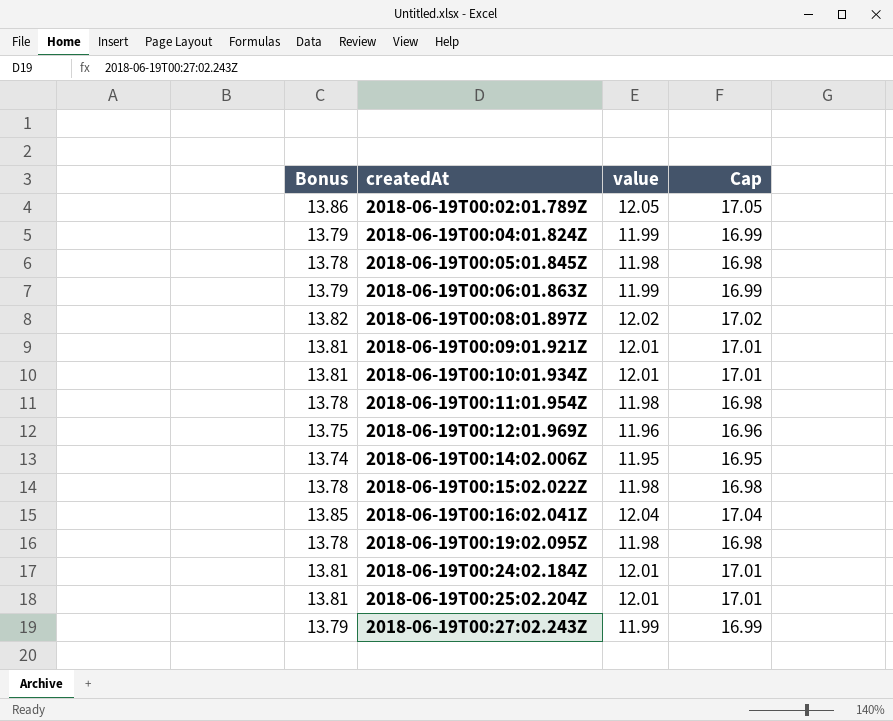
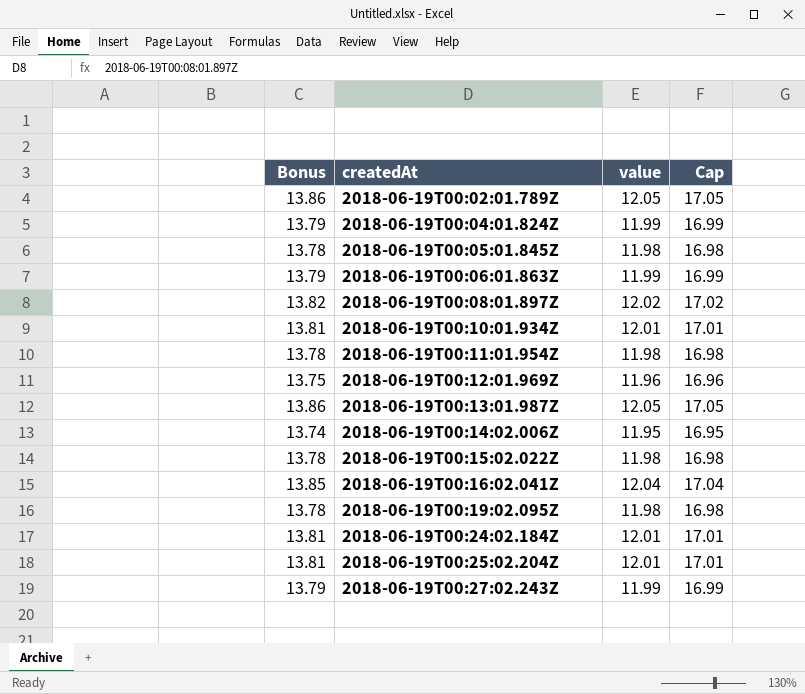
row 2018-06-19T00:09:01.921Z: 13.81 | 12.01 | 17.01 -> none
row 2018-06-19T00:13:01.987Z: none -> 13.86 | 12.05 | 17.05

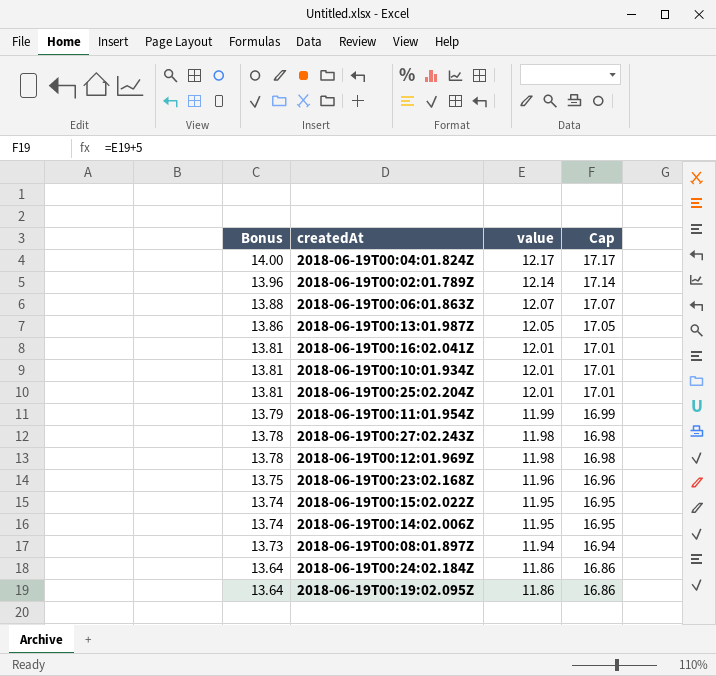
row order: createdAt ascending -> Bonus descending
row 2018-06-19T00:05:01.845Z: 13.78 | 11.98 | 16.98 -> none
2018-06-19T00:04:01.824Z | Bonus: 13.79 -> 14.00
2018-06-19T00:04:01.824Z | value: 11.99 -> 12.17
2018-06-19T00:04:01.824Z | Cap: 16.99 -> 17.17
2018-06-19T00:02:01.789Z | Bonus: 13.86 -> 13.96
2018-06-19T00:02:01.789Z | value: 12.05 -> 12.14
2018-06-19T00:02:01.789Z | Cap: 17.05 -> 17.14
2018-06-19T00:06:01.863Z | Bonus: 13.79 -> 13.88
2018-06-19T00:06:01.863Z | value: 11.99 -> 12.07
2018-06-19T00:06:01.863Z | Cap: 16.99 -> 17.07
2018-06-19T00:16:02.041Z | Bonus: 13.85 -> 13.81
2018-06-19T00:16:02.041Z | value: 12.04 -> 12.01
2018-06-19T00:16:02.041Z | Cap: 17.04 -> 17.01
2018-06-19T00:11:01.954Z | Bonus: 13.78 -> 13.79
2018-06-19T00:11:01.954Z | value: 11.98 -> 11.99
2018-06-19T00:11:01.954Z | Cap: 16.98 -> 16.99
2018-06-19T00:27:02.243Z | Bonus: 13.79 -> 13.78
2018-06-19T00:27:02.243Z | value: 11.99 -> 11.98
2018-06-19T00:27:02.243Z | Cap: 16.99 -> 16.98
2018-06-19T00:12:01.969Z | Bonus: 13.75 -> 13.78
2018-06-19T00:12:01.969Z | value: 11.96 -> 11.98
2018-06-19T00:12:01.969Z | Cap: 16.96 -> 16.98
row 2018-06-19T00:23:02.168Z: none -> 13.75 | 11.96 | 16.96
2018-06-19T00:15:02.022Z | Bonus: 13.78 -> 13.74
2018-06-19T00:15:02.022Z | value: 11.98 -> 11.95
2018-06-19T00:15:02.022Z | Cap: 16.98 -> 16.95
2018-06-19T00:08:01.897Z | Bonus: 13.82 -> 13.73
2018-06-19T00:08:01.897Z | value: 12.02 -> 11.94
2018-06-19T00:08:01.897Z | Cap: 17.02 -> 16.94
2018-06-19T00:24:02.184Z | Bonus: 13.81 -> 13.64
2018-06-19T00:24:02.184Z | value: 12.01 -> 11.86
2018-06-19T00:24:02.184Z | Cap: 17.01 -> 16.86
2018-06-19T00:19:02.095Z | Bonus: 13.78 -> 13.64
2018-06-19T00:19:02.095Z | value: 11.98 -> 11.86
2018-06-19T00:19:02.095Z | Cap: 16.98 -> 16.86

